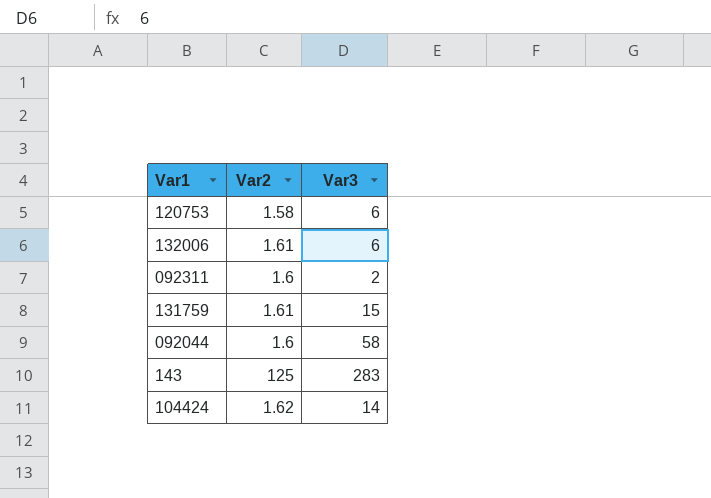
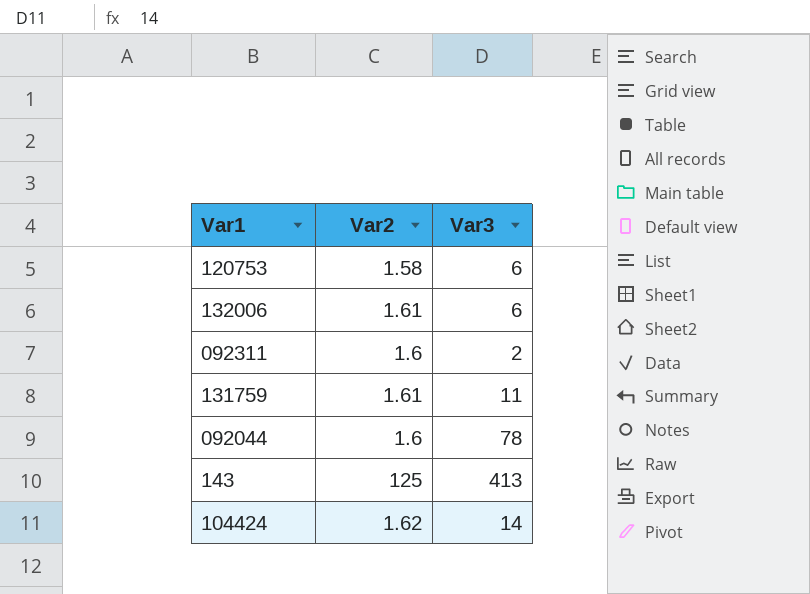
131759 | Var3: 15 -> 11
092044 | Var3: 58 -> 78
143 | Var3: 283 -> 413

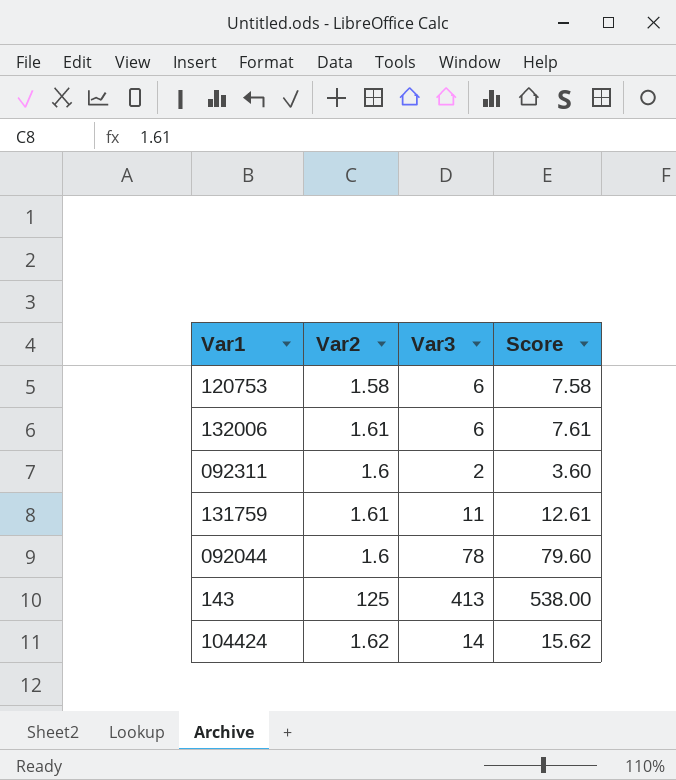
column Score | formula: none -> [Var2] + [Var3]

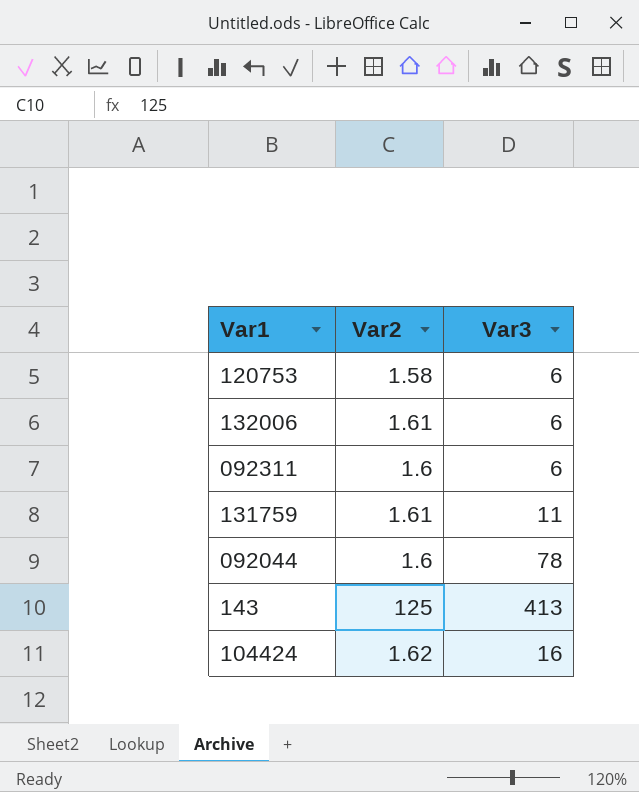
column Score | formula: [Var2] + [Var3] -> none
092311 | Var3: 2 -> 6
104424 | Var3: 14 -> 16

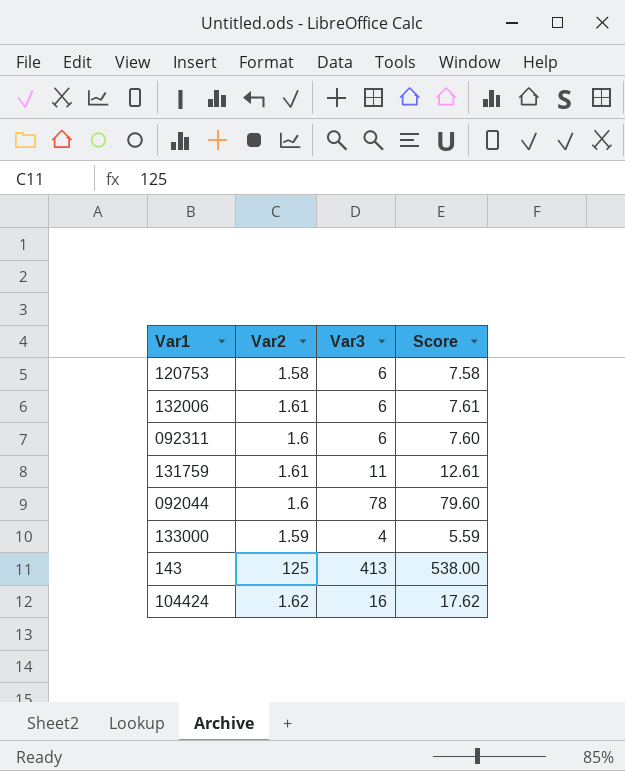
column Score | formula: none -> [Var2] + [Var3]
row 133000: none -> 1.59 | 4 | 5.59

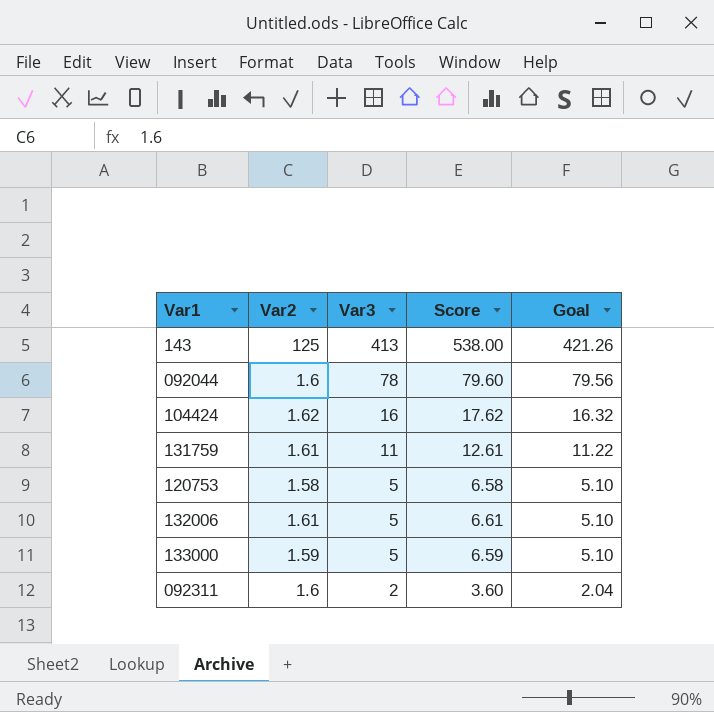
row order: none -> Var3 descending
column Goal | formula: none -> [Var3] * 1.02
120753 | Var3: 6 -> 5
120753 | Score: 7.58 -> 6.58
132006 | Var3: 6 -> 5
132006 | Score: 7.61 -> 6.61
133000 | Var3: 4 -> 5
133000 | Score: 5.59 -> 6.59
092311 | Var3: 6 -> 2
092311 | Score: 7.60 -> 3.60

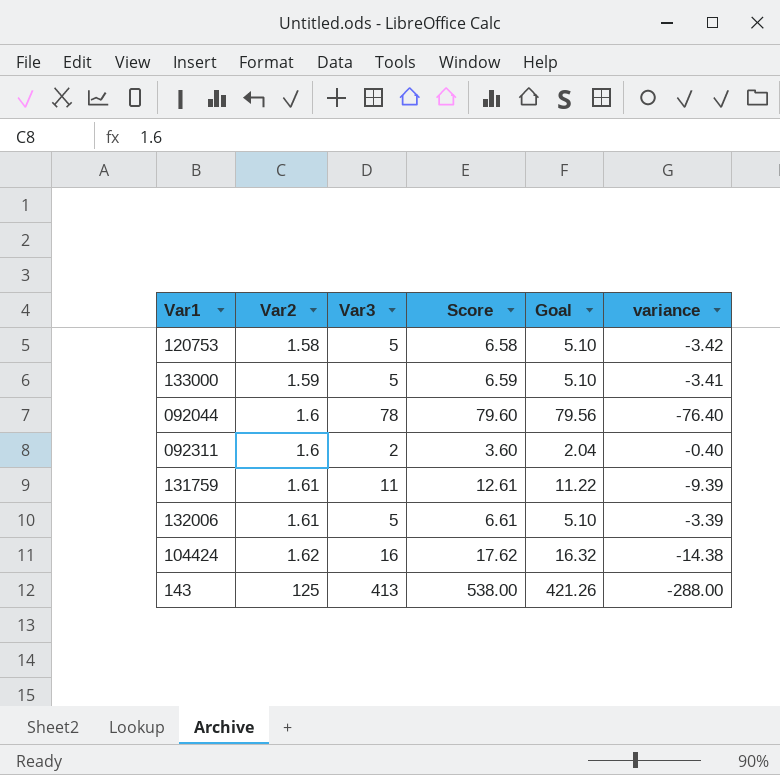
row order: Var3 descending -> Var2 ascending
column variance | formula: none -> [Var2] - [Var3]

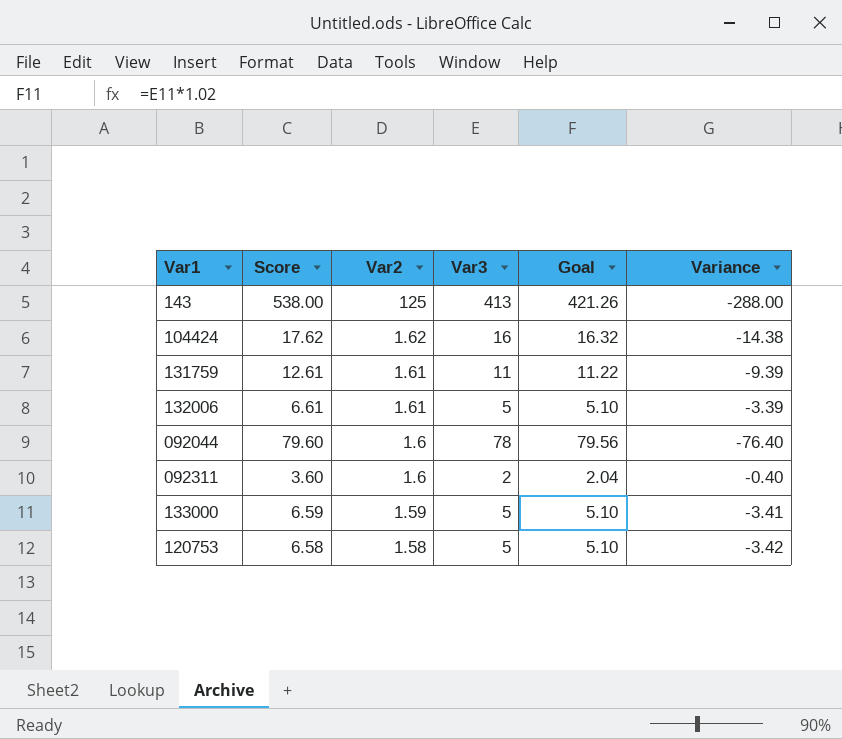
row order: Var2 ascending -> Var2 descending
column Score | position: 4 -> 2
column name: variance -> Variance

